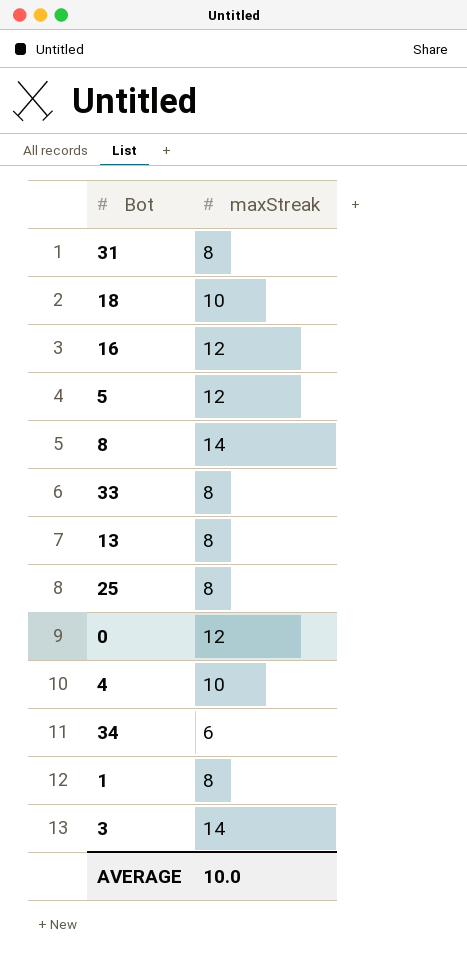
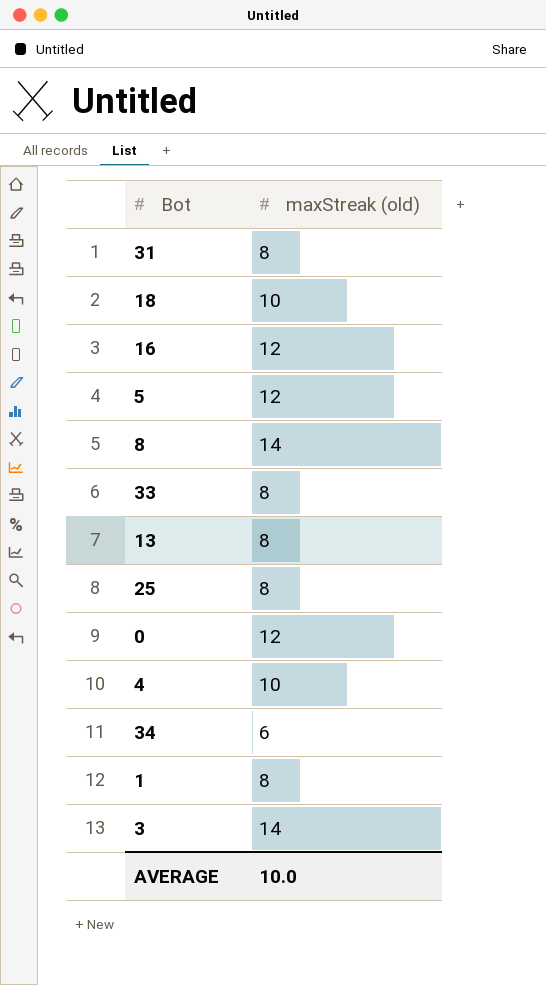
column name: maxStreak -> maxStreak (old)

